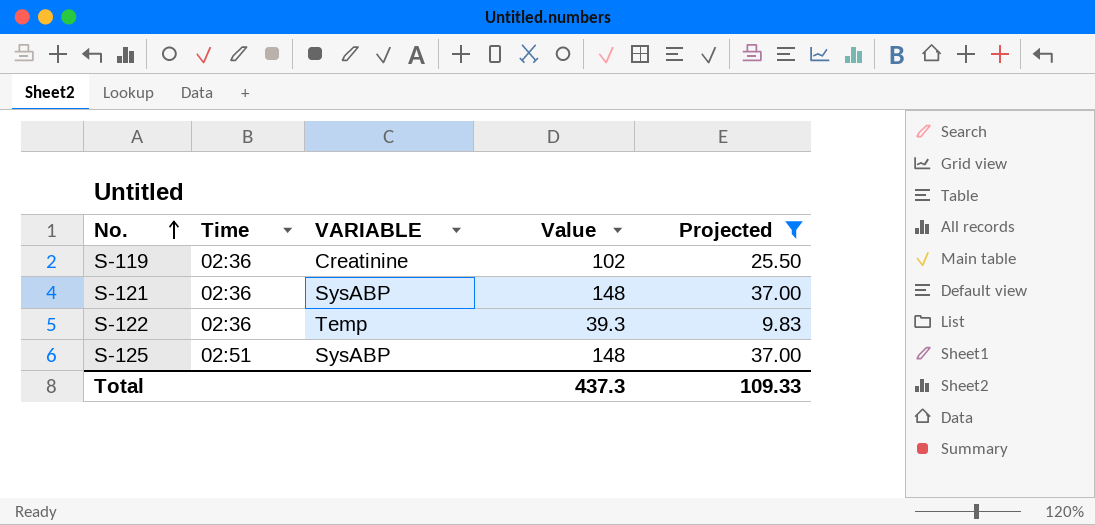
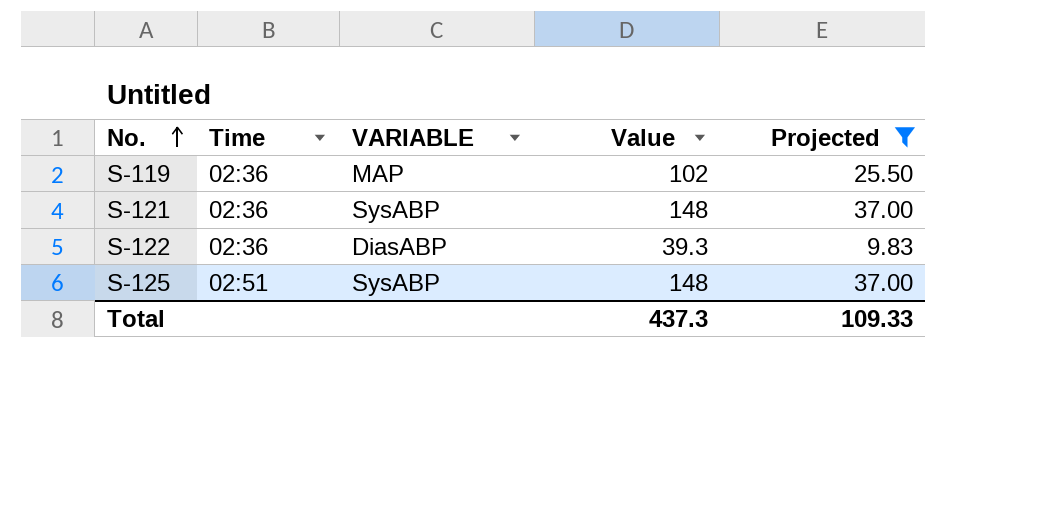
S-119 | VARIABLE: Creatinine -> MAP
S-122 | VARIABLE: Temp -> DiasABP

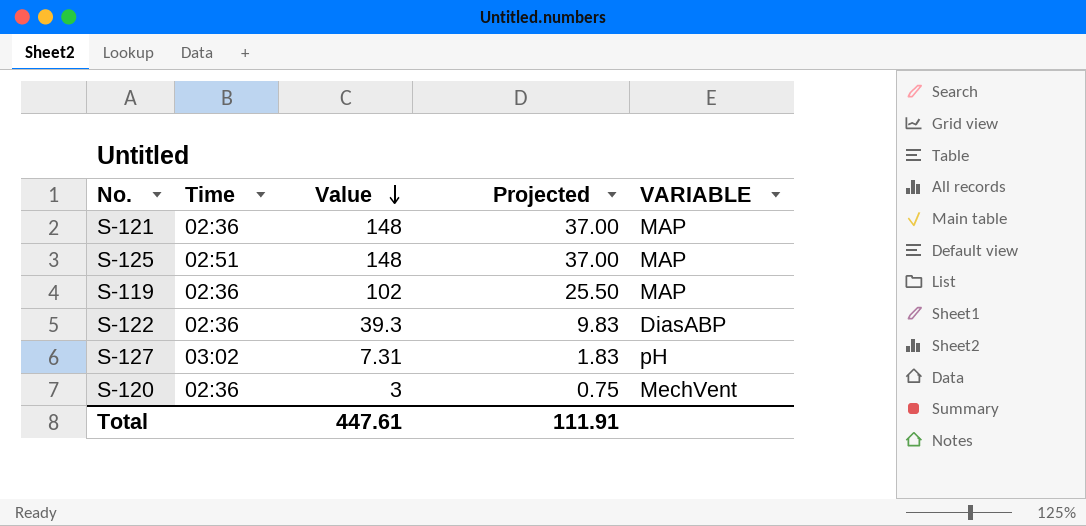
filter: Projected >= 9.83 -> none
row order: No. ascending -> Value descending
column VARIABLE | position: 3 -> 5
S-121 | VARIABLE: SysABP -> MAP
S-125 | VARIABLE: SysABP -> MAP
Total | Value: 437.3 -> 447.61
Total | Projected: 109.33 -> 111.91

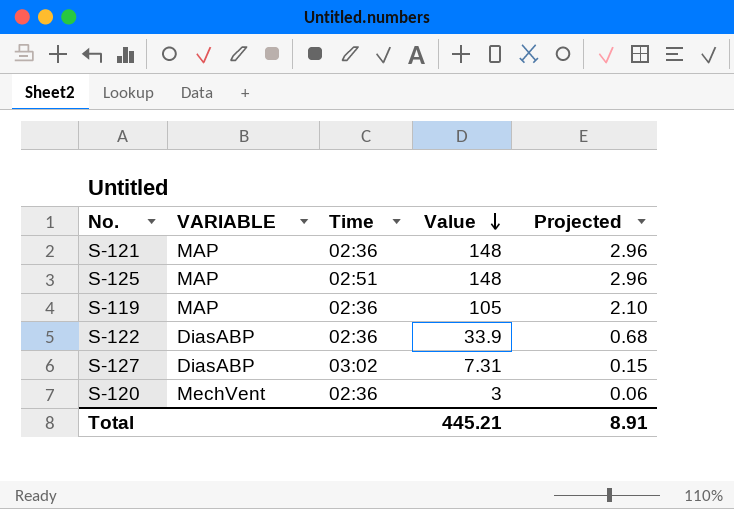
column VARIABLE | position: 5 -> 2
column Projected | formula: [Value] * 0.25 -> [Value] * 0.02
S-119 | Value: 102 -> 105
S-122 | Value: 39.3 -> 33.9
S-127 | VARIABLE: pH -> DiasABP
Total | Value: 447.61 -> 445.21
Total | Projected: 111.91 -> 8.91

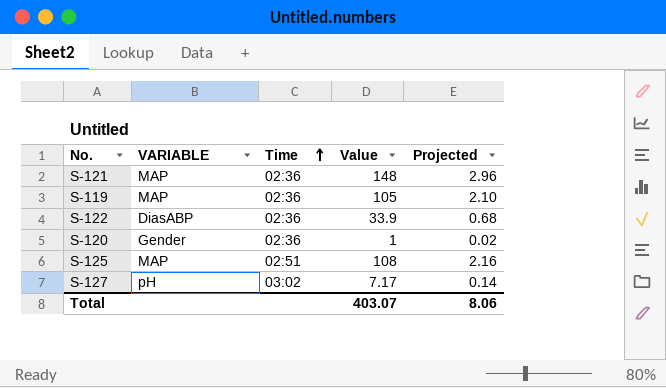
row order: Value descending -> Time ascending
S-120 | VARIABLE: MechVent -> Gender
S-120 | Value: 3 -> 1
S-120 | Projected: 0.06 -> 0.02
S-125 | Value: 148 -> 108
S-125 | Projected: 2.96 -> 2.16
S-127 | VARIABLE: DiasABP -> pH
S-127 | Value: 7.31 -> 7.17
S-127 | Projected: 0.15 -> 0.14
Total | Value: 445.21 -> 403.07
Total | Projected: 8.91 -> 8.06

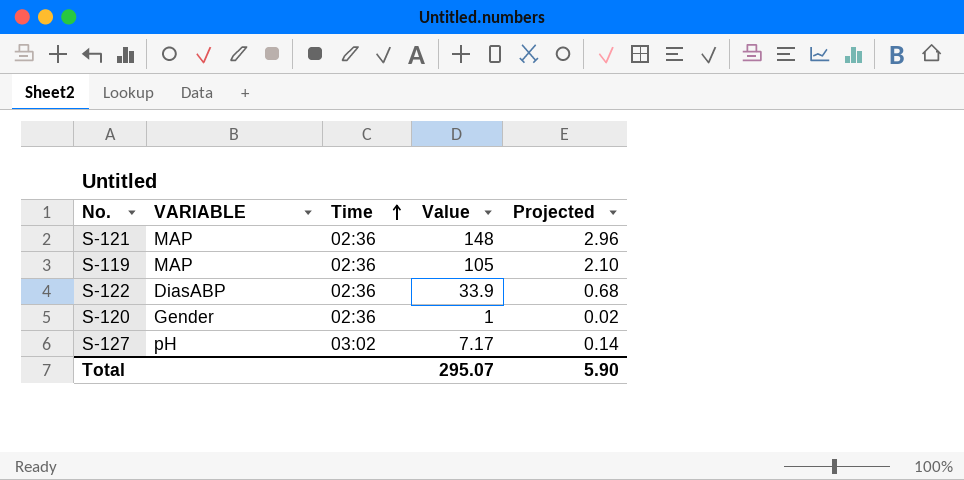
row S-125: MAP | 02:51 | 108 | 2.16 -> none
Total | Value: 403.07 -> 295.07
Total | Projected: 8.06 -> 5.90

